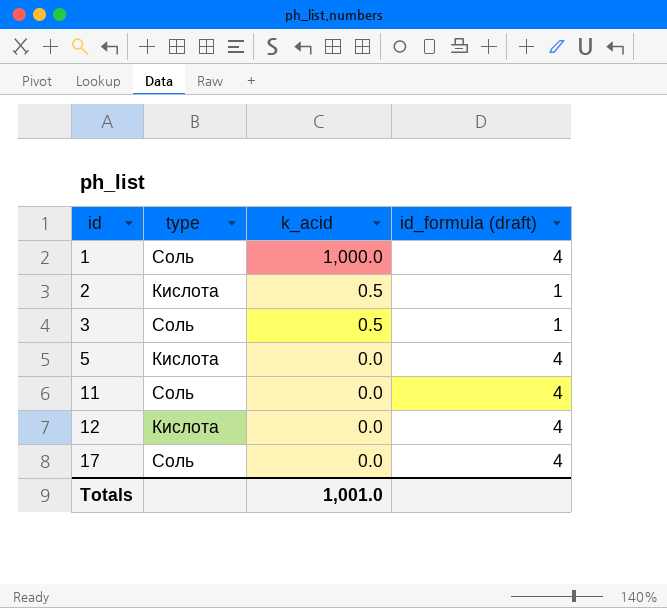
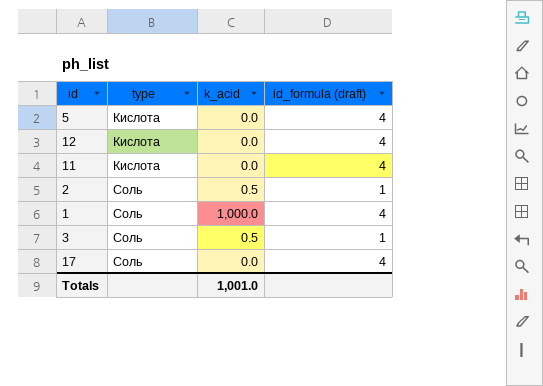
row order: id ascending -> type ascending
11 | type: Соль -> Кислота
2 | type: Кислота -> Соль

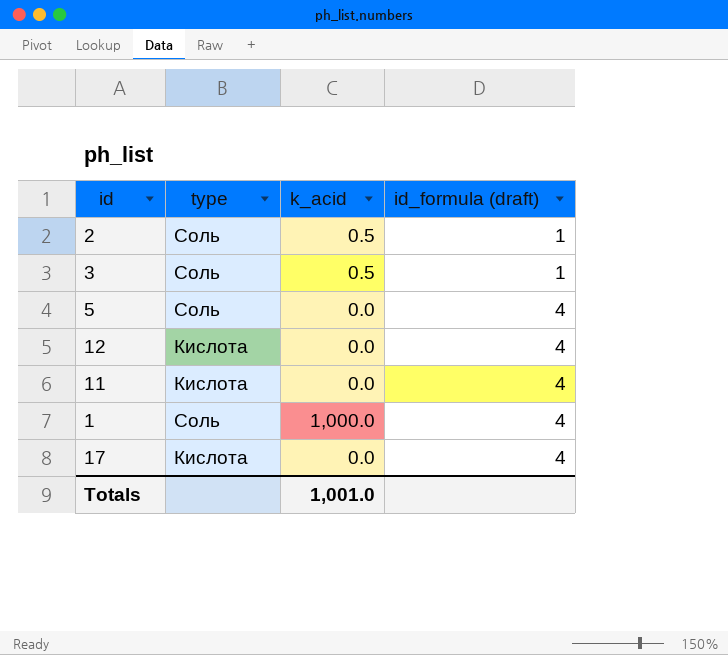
row order: type ascending -> id_formula (draft) ascending
5 | type: Кислота -> Соль
17 | type: Соль -> Кислота

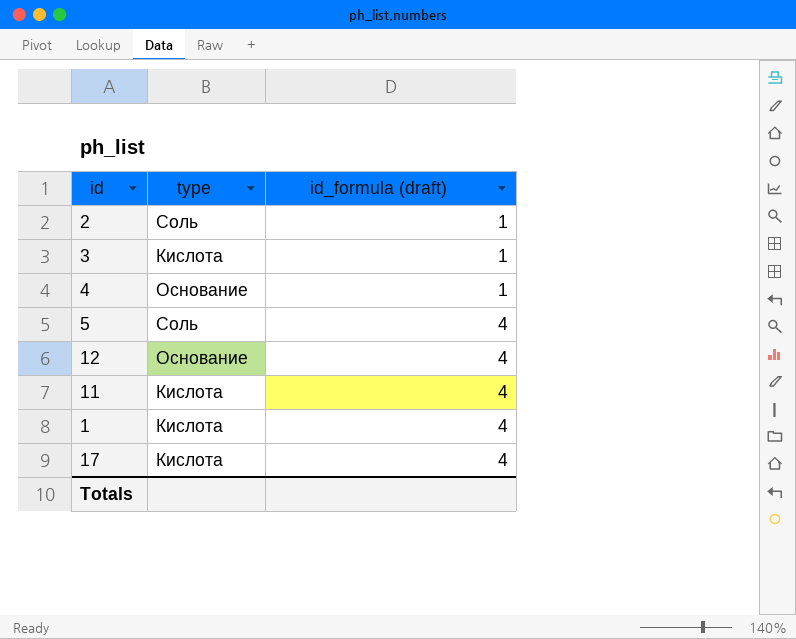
column k_acid | position: 3 -> none
3 | type: Соль -> Кислота
row 4: none -> Основание | 1
12 | type: Кислота -> Основание
1 | type: Соль -> Кислота

